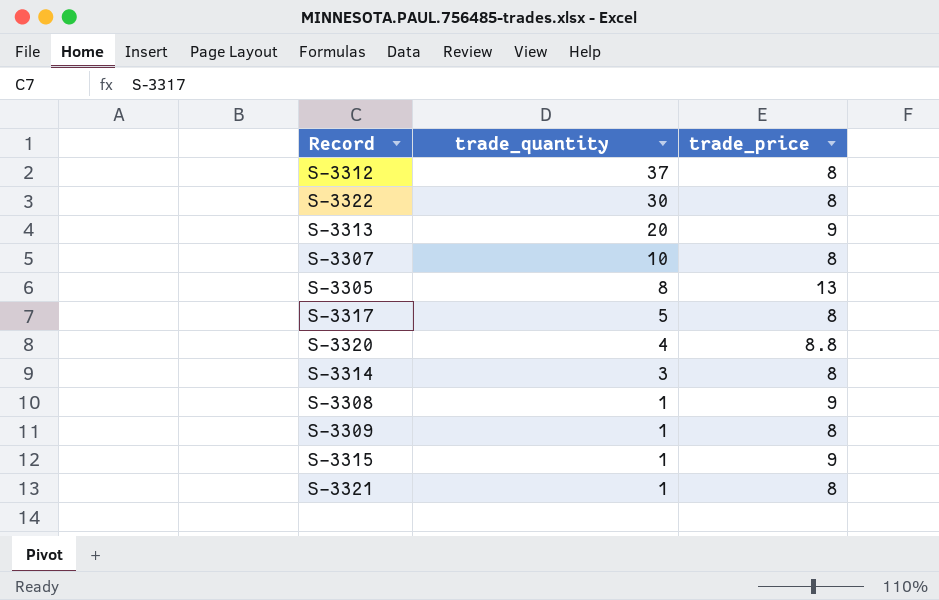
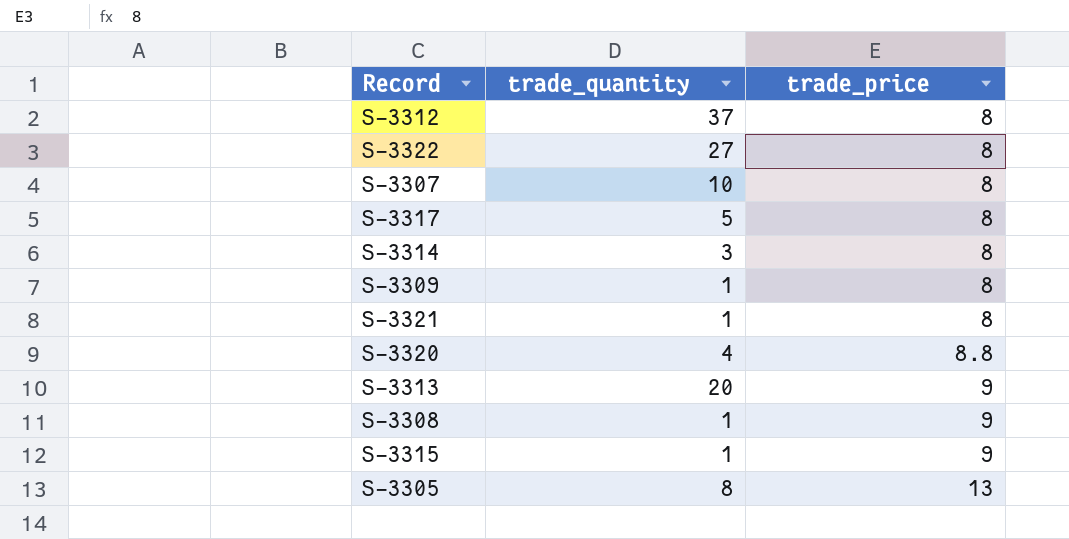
row order: trade_quantity descending -> trade_price ascending
S-3322 | trade_quantity: 30 -> 27

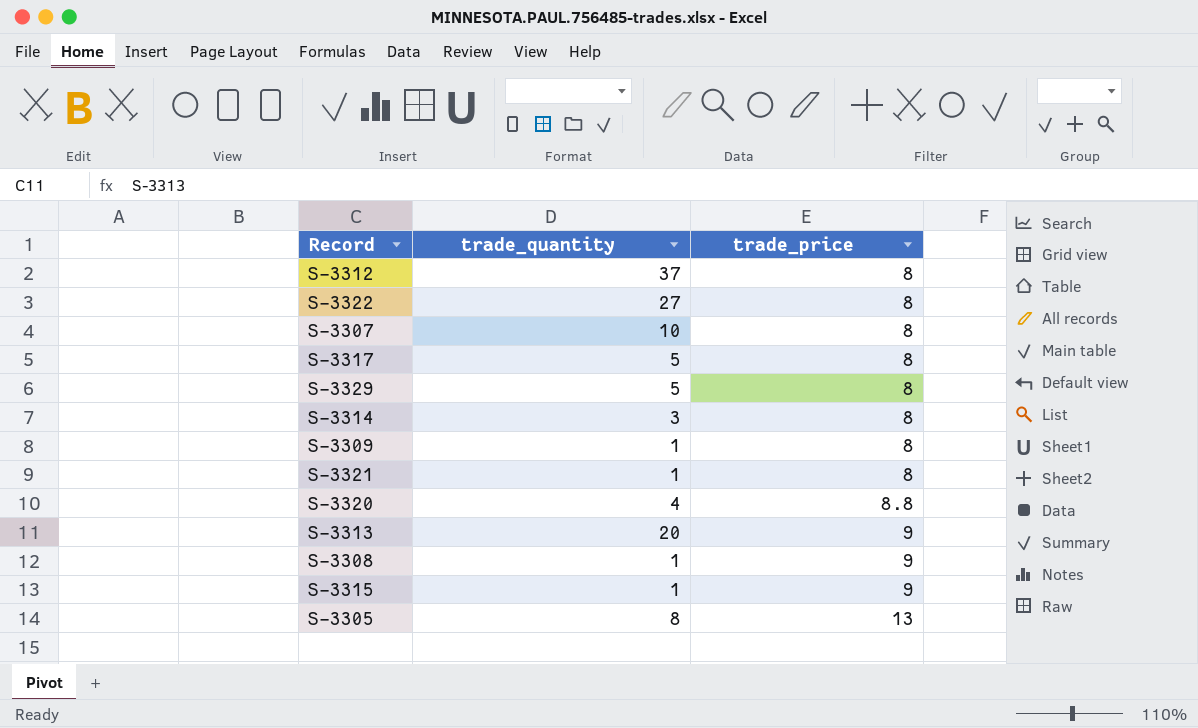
row S-3329: none -> 5 | 8

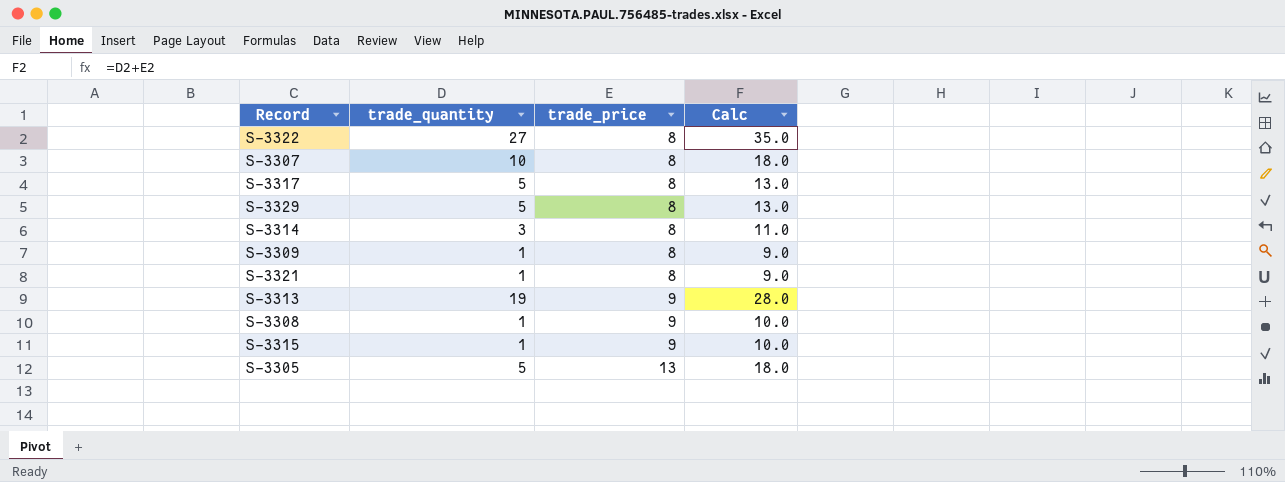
column Calc | formula: none -> [trade_quantity] + [trade_price]
row S-3312: 37 | 8 -> none
row S-3320: 4 | 8.8 -> none
S-3313 | trade_quantity: 20 -> 19
S-3305 | trade_quantity: 8 -> 5

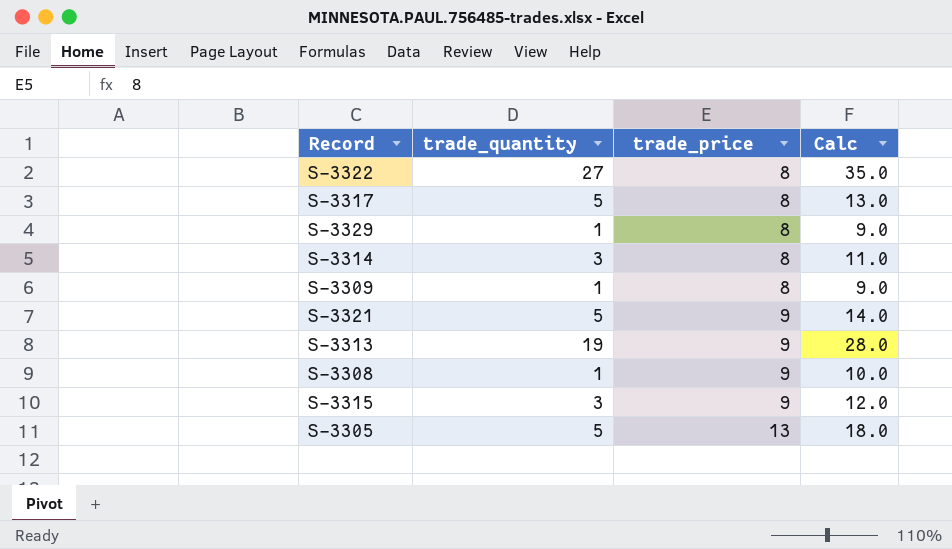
row S-3307: 10 | 8 | 18.0 -> none
S-3329 | trade_quantity: 5 -> 1
S-3329 | Calc: 13.0 -> 9.0
S-3321 | trade_quantity: 1 -> 5
S-3321 | trade_price: 8 -> 9
S-3321 | Calc: 9.0 -> 14.0
S-3315 | trade_quantity: 1 -> 3
S-3315 | Calc: 10.0 -> 12.0

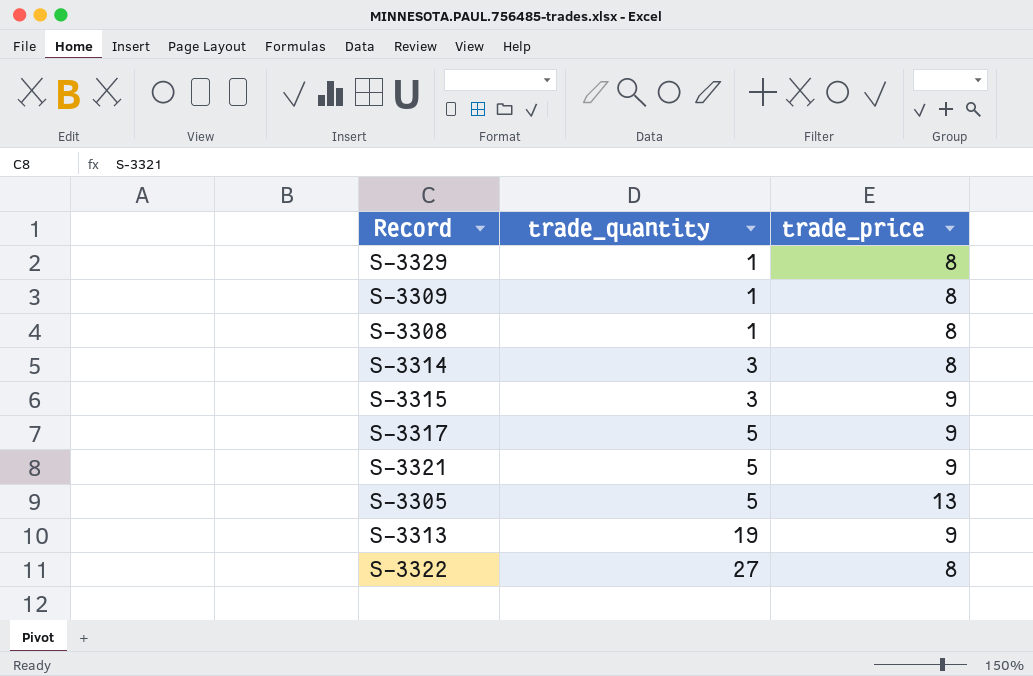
row order: trade_price ascending -> trade_quantity ascending
column Calc | formula: [trade_quantity] + [trade_price] -> none
S-3308 | trade_price: 9 -> 8
S-3317 | trade_price: 8 -> 9

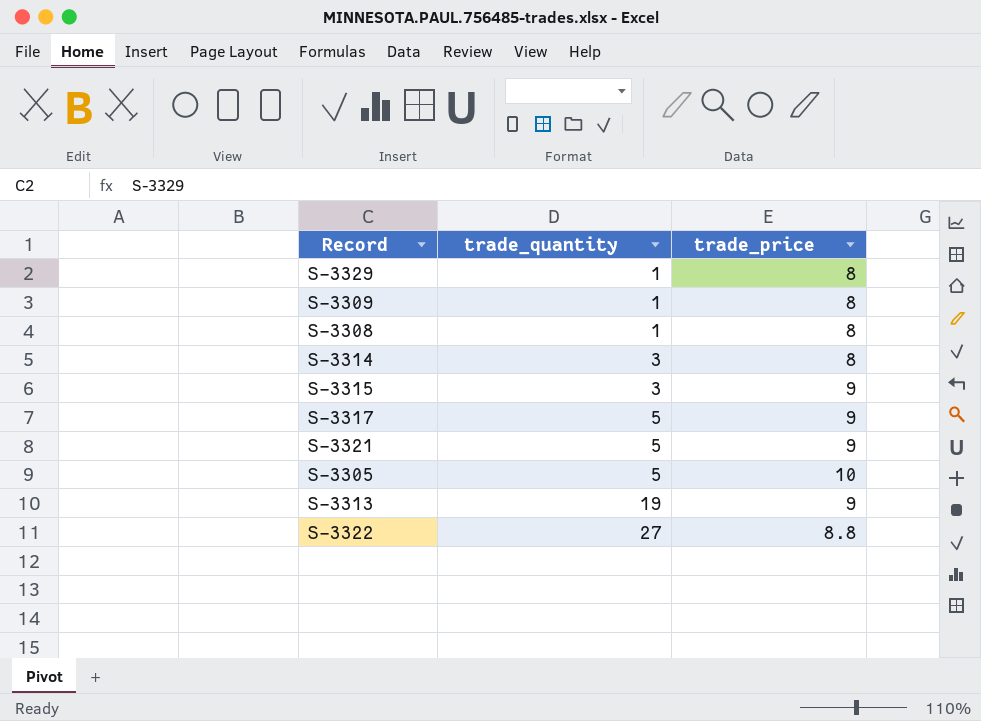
S-3305 | trade_price: 13 -> 10
S-3322 | trade_price: 8 -> 8.8

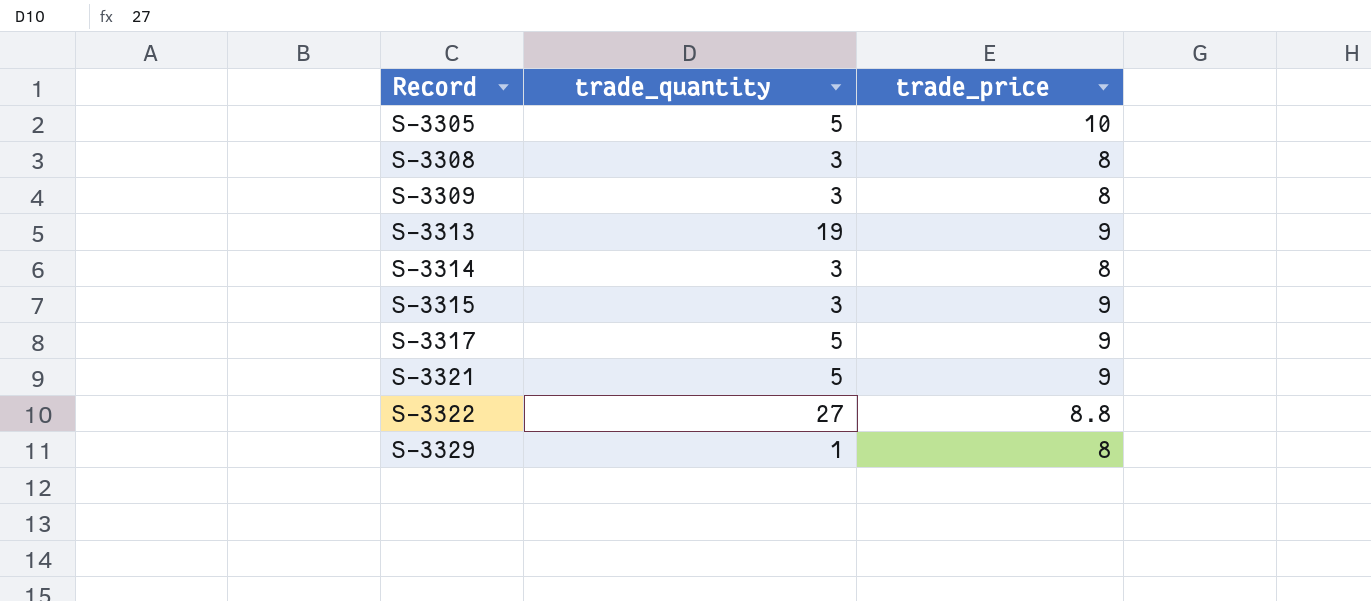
row order: trade_quantity ascending -> Record ascending
S-3308 | trade_quantity: 1 -> 3
S-3309 | trade_quantity: 1 -> 3

